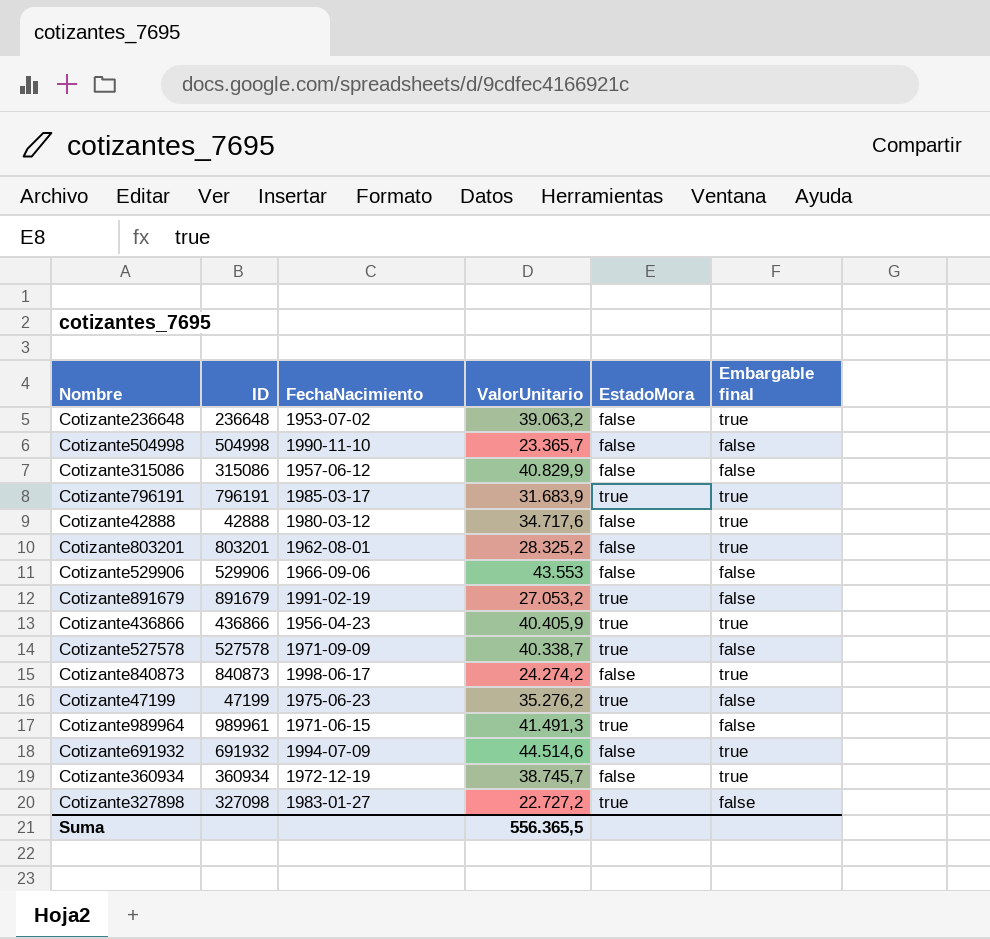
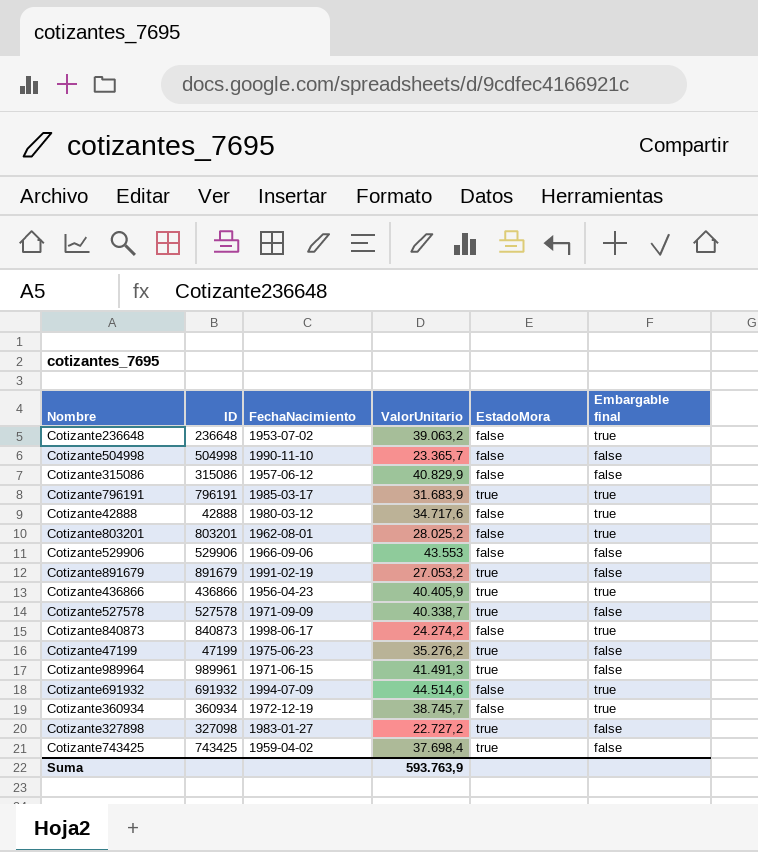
Cotizante803201 | ValorUnitario: 28.325,2 -> 28.025,2
row Cotizante743425: none -> 743425 | 1959-04-02 | 37.698,4 | true | false
Suma | ValorUnitario: 556.365,5 -> 593.763,9

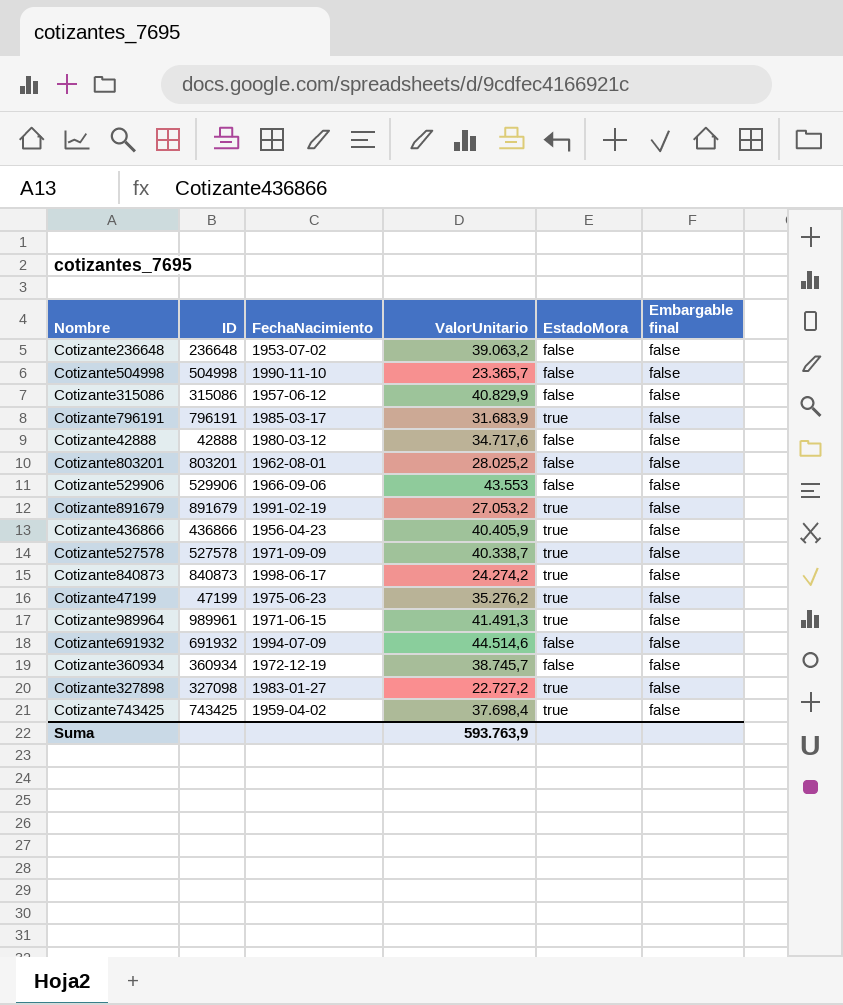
Cotizante236648 | Embargable final: true -> false
Cotizante796191 | Embargable final: true -> false
Cotizante42888 | Embargable final: true -> false
Cotizante803201 | Embargable final: true -> false
Cotizante436866 | Embargable final: true -> false
Cotizante840873 | EstadoMora: false -> true
Cotizante840873 | Embargable final: true -> false
Cotizante691932 | Embargable final: true -> false
Cotizante360934 | Embargable final: true -> false

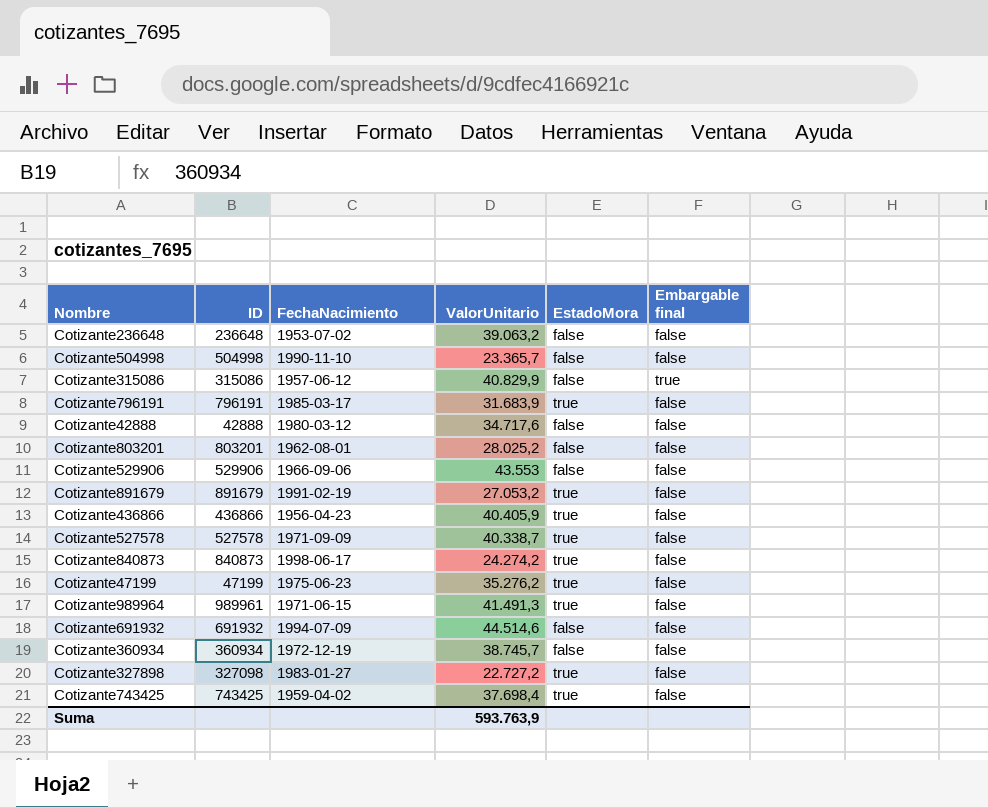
Cotizante315086 | Embargable final: false -> true

